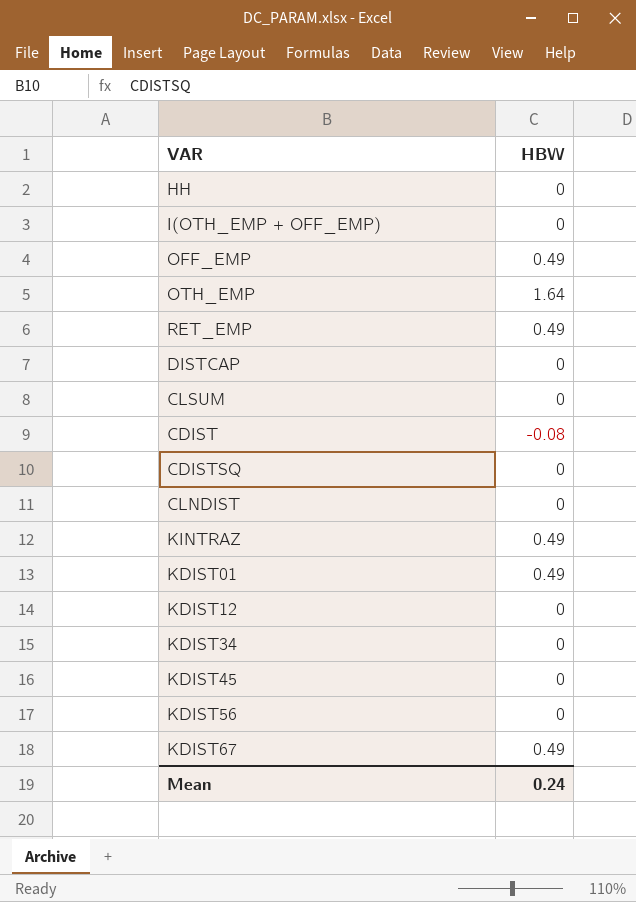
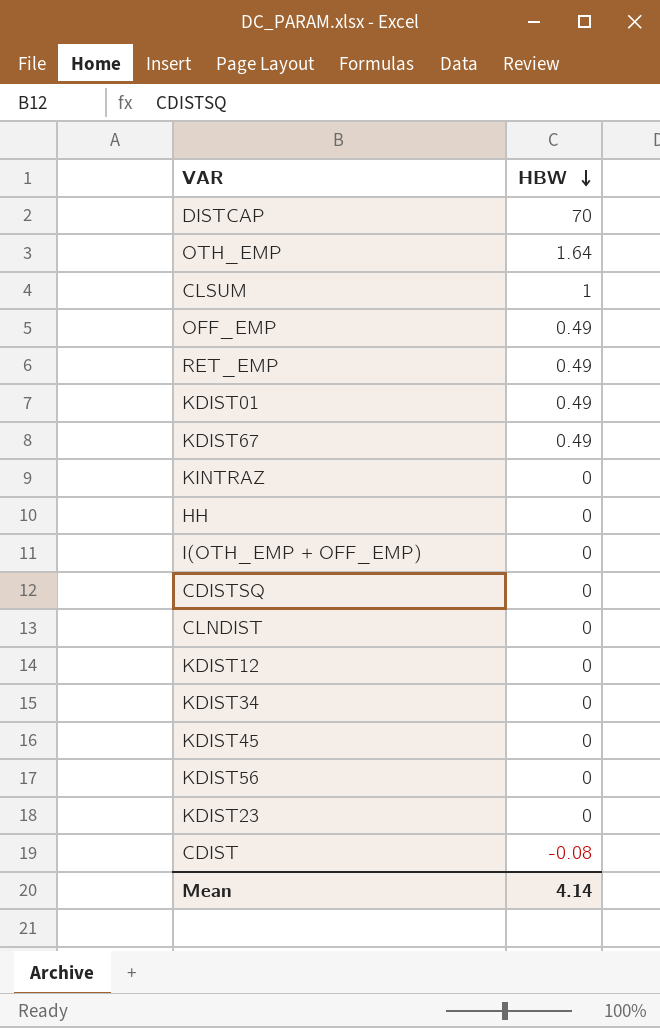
row order: none -> HBW descending
DISTCAP | HBW: 0 -> 70
CLSUM | HBW: 0 -> 1
KINTRAZ | HBW: 0.49 -> 0
row KDIST23: none -> 0
Mean | HBW: 0.24 -> 4.14

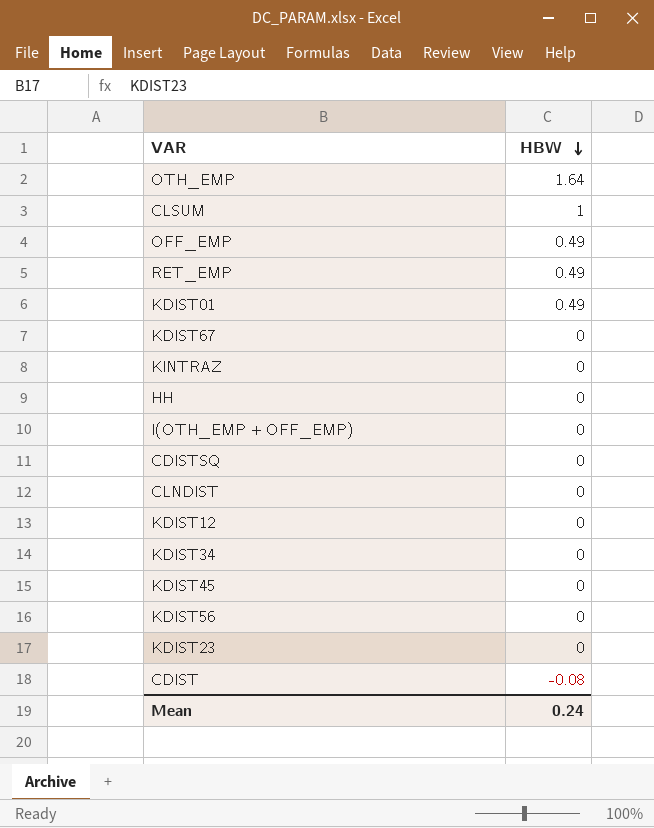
row DISTCAP: 70 -> none
KDIST67 | HBW: 0.49 -> 0
Mean | HBW: 4.14 -> 0.24

